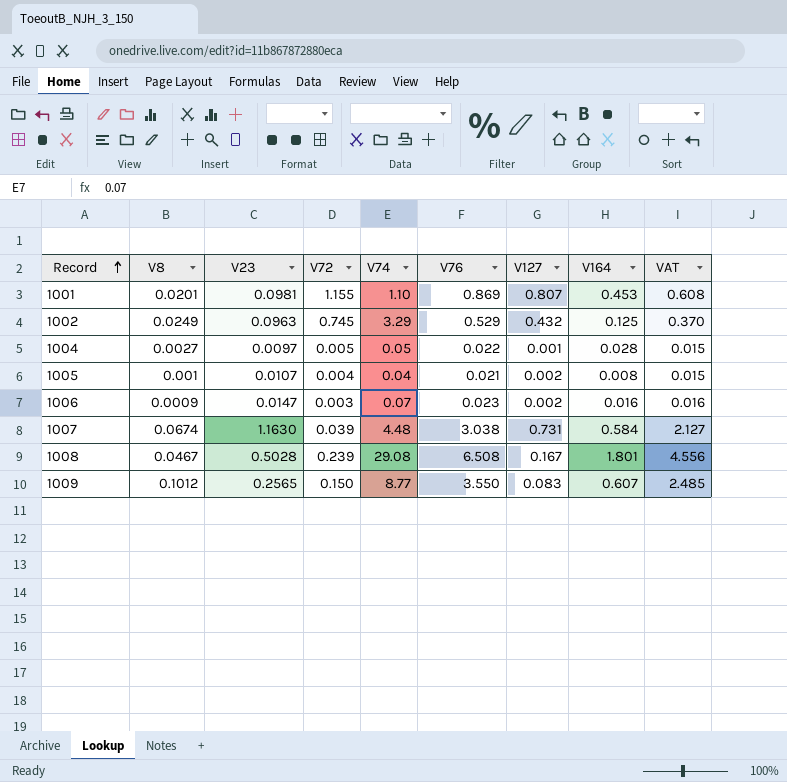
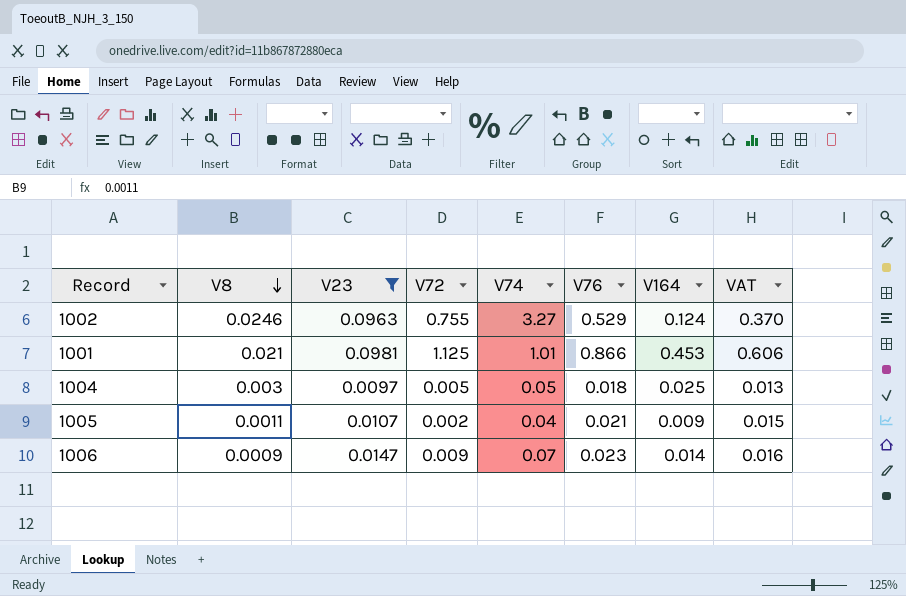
filter: none -> V23 <= 0.0981
row order: Record ascending -> V8 descending
column V127 | position: 7 -> none
1002 | V8: 0.0249 -> 0.0246
1002 | V72: 0.745 -> 0.755
1002 | V74: 3.29 -> 3.27
1002 | V164: 0.125 -> 0.124
1001 | V8: 0.0201 -> 0.021
1001 | V72: 1.155 -> 1.125
1001 | V74: 1.10 -> 1.01
1001 | V76: 0.869 -> 0.866
1001 | VAT: 0.608 -> 0.606
1004 | V8: 0.0027 -> 0.003
1004 | V76: 0.022 -> 0.018
1004 | V164: 0.028 -> 0.025
1004 | VAT: 0.015 -> 0.013
1005 | V8: 0.001 -> 0.0011
1005 | V72: 0.004 -> 0.002
1005 | V164: 0.008 -> 0.009
1006 | V72: 0.003 -> 0.009
1006 | V164: 0.016 -> 0.014

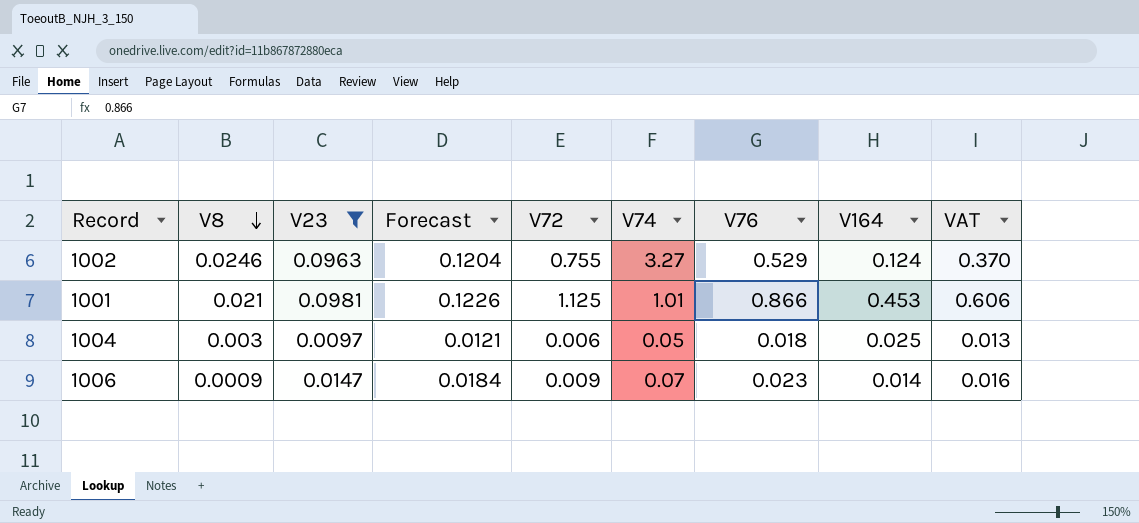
column Forecast | formula: none -> [V23] * 1.25
row 1005: 0.0011 | 0.0107 | 0.002 | 0.04 | 0.021 | 0.009 | 0.015 -> none
1004 | V72: 0.005 -> 0.006

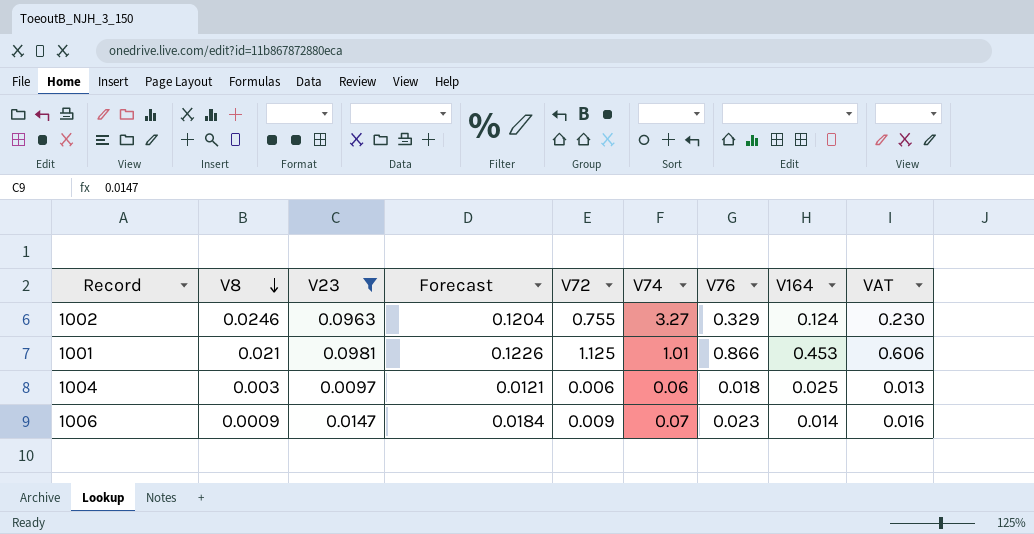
1002 | V76: 0.529 -> 0.329
1002 | VAT: 0.370 -> 0.230
1004 | V74: 0.05 -> 0.06

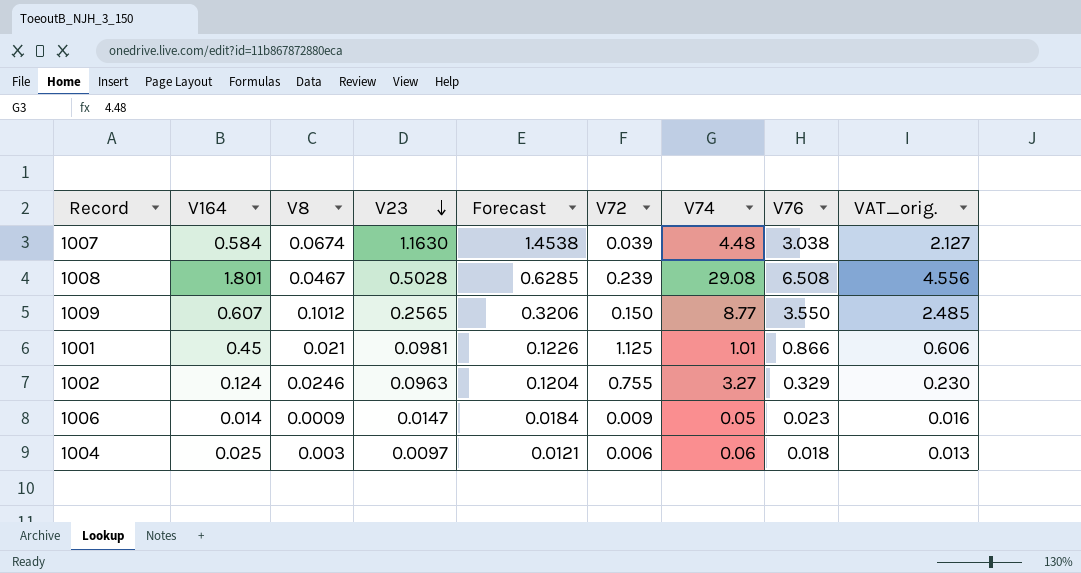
filter: V23 <= 0.0981 -> none
row order: V8 descending -> V23 descending
column V164 | position: 8 -> 2
column name: VAT -> VAT_orig.
1001 | V164: 0.453 -> 0.45
1006 | V74: 0.07 -> 0.05

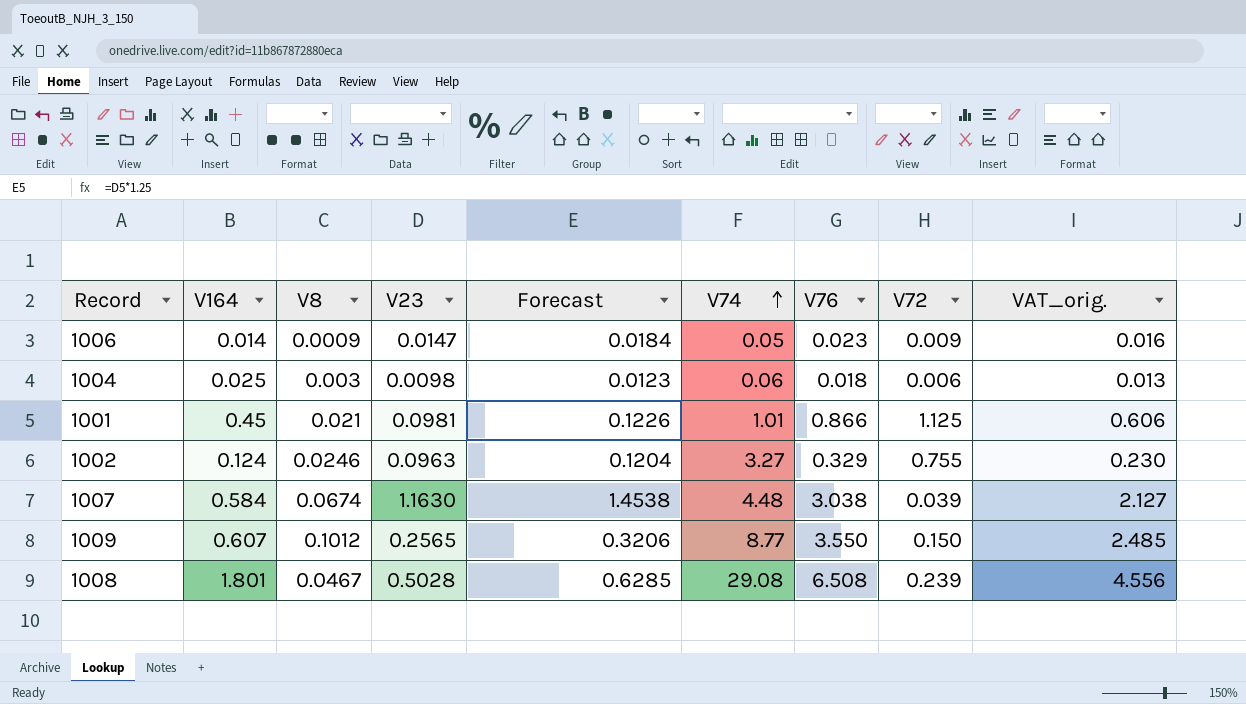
row order: V23 descending -> V74 ascending
column V72 | position: 6 -> 8
1004 | V23: 0.0097 -> 0.0098
1004 | Forecast: 0.0121 -> 0.0123

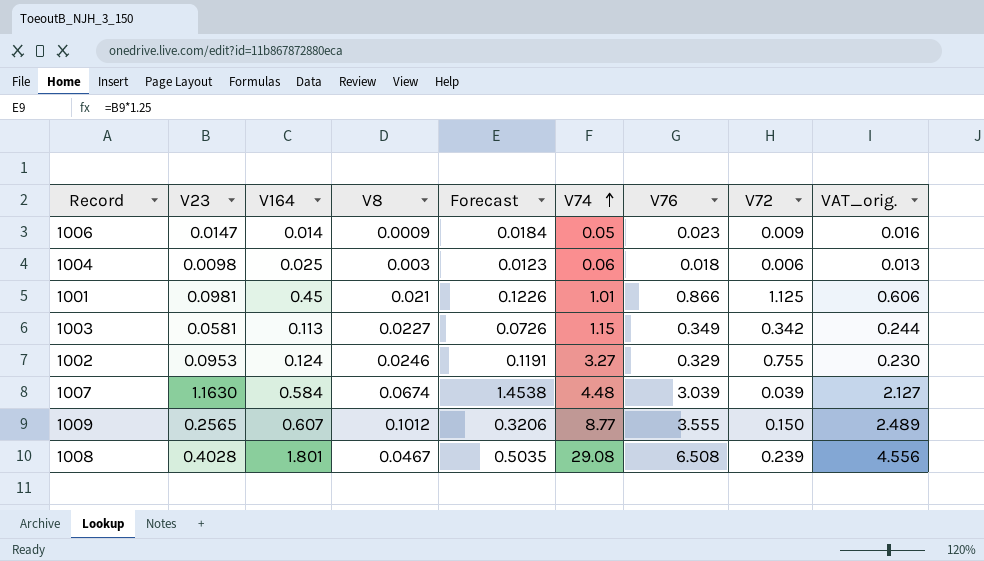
column V23 | position: 4 -> 2
row 1003: none -> 0.0581 | 0.113 | 0.0227 | 0.0726 | 1.15 | 0.349 | 0.342 | 0.244
1002 | V23: 0.0963 -> 0.0953
1002 | Forecast: 0.1204 -> 0.1191
1007 | V76: 3.038 -> 3.039
1009 | V76: 3.550 -> 3.555
1009 | VAT_orig.: 2.485 -> 2.489
1008 | V23: 0.5028 -> 0.4028
1008 | Forecast: 0.6285 -> 0.5035

